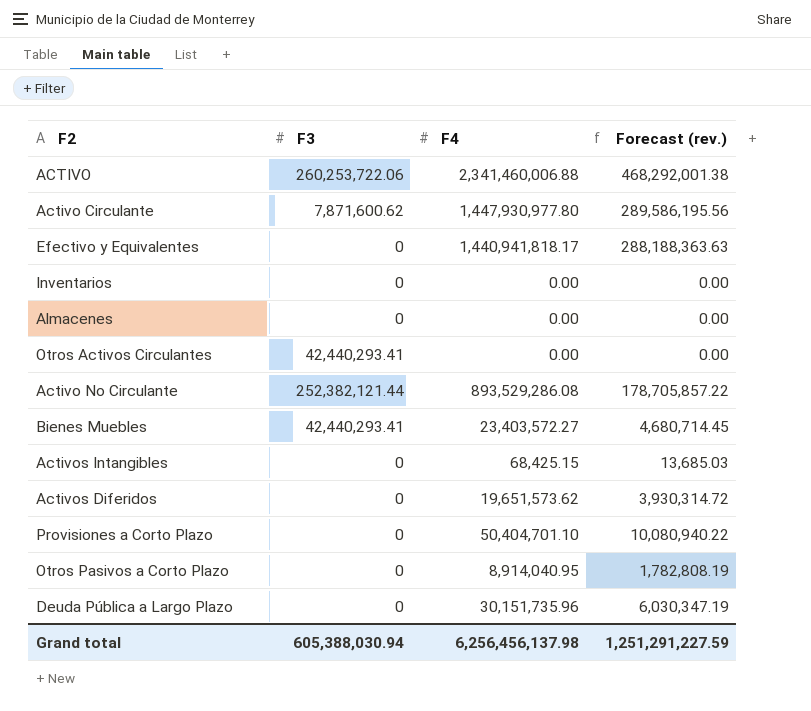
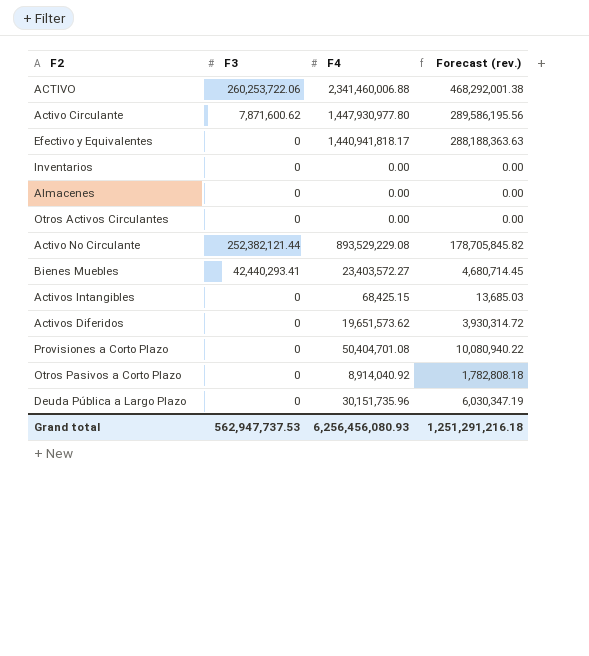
Otros Activos Circulantes | F3: 42,440,293.41 -> 0
Activo No Circulante | F4: 893,529,286.08 -> 893,529,229.08
Activo No Circulante | Forecast (rev.): 178,705,857.22 -> 178,705,845.82
Provisiones a Corto Plazo | F4: 50,404,701.10 -> 50,404,701.08
Otros Pasivos a Corto Plazo | F4: 8,914,040.95 -> 8,914,040.92
Otros Pasivos a Corto Plazo | Forecast (rev.): 1,782,808.19 -> 1,782,808.18
Grand total | F3: 605,388,030.94 -> 562,947,737.53
Grand total | F4: 6,256,456,137.98 -> 6,256,456,080.93
Grand total | Forecast (rev.): 1,251,291,227.59 -> 1,251,291,216.18

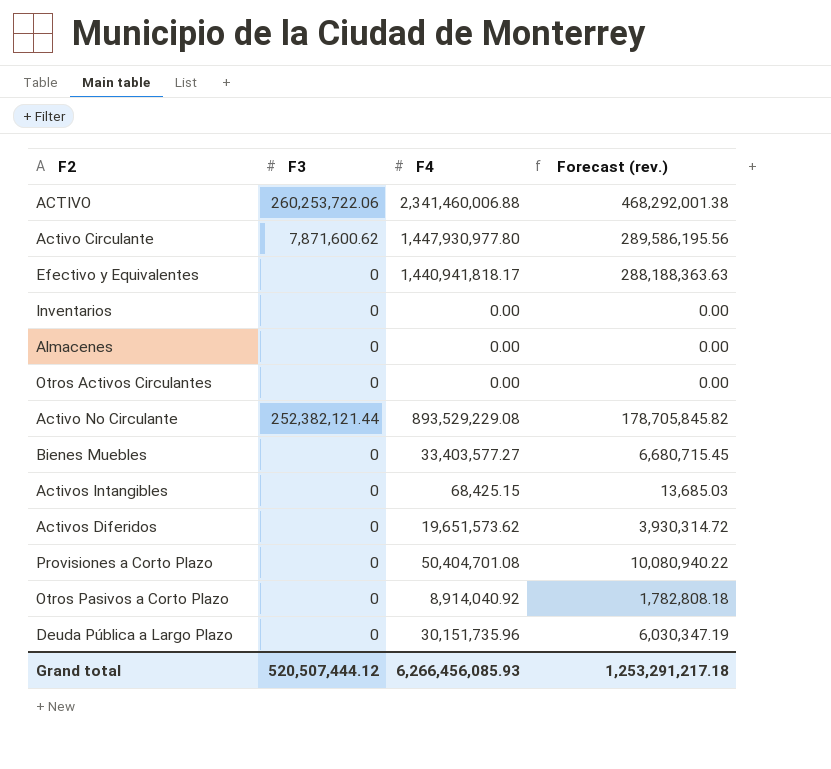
Bienes Muebles | F3: 42,440,293.41 -> 0
Bienes Muebles | F4: 23,403,572.27 -> 33,403,577.27
Bienes Muebles | Forecast (rev.): 4,680,714.45 -> 6,680,715.45
Grand total | F3: 562,947,737.53 -> 520,507,444.12
Grand total | F4: 6,256,456,080.93 -> 6,266,456,085.93
Grand total | Forecast (rev.): 1,251,291,216.18 -> 1,253,291,217.18

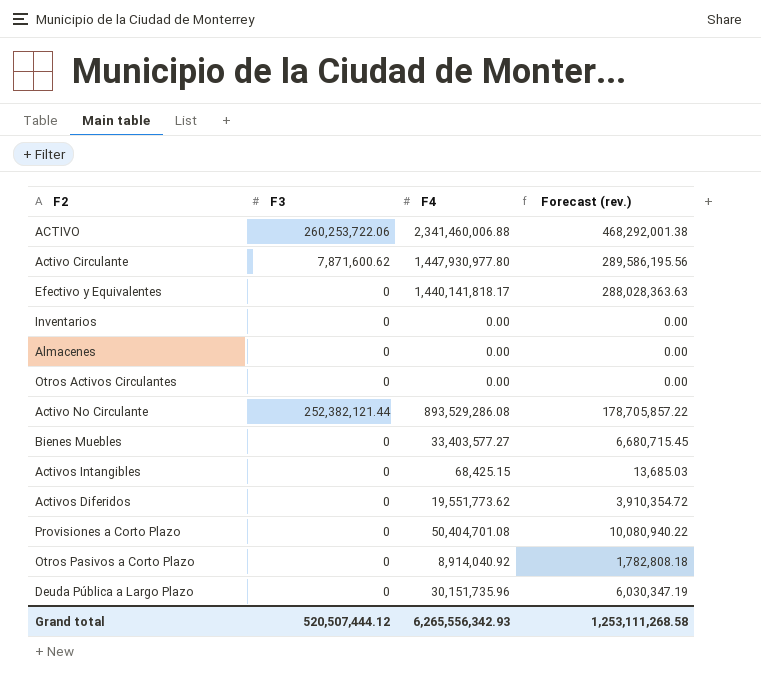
Efectivo y Equivalentes | F4: 1,440,941,818.17 -> 1,440,141,818.17
Efectivo y Equivalentes | Forecast (rev.): 288,188,363.63 -> 288,028,363.63
Activo No Circulante | F4: 893,529,229.08 -> 893,529,286.08
Activo No Circulante | Forecast (rev.): 178,705,845.82 -> 178,705,857.22
Activos Diferidos | F4: 19,651,573.62 -> 19,551,773.62
Activos Diferidos | Forecast (rev.): 3,930,314.72 -> 3,910,354.72
Grand total | F4: 6,266,456,085.93 -> 6,265,556,342.93
Grand total | Forecast (rev.): 1,253,291,217.18 -> 1,253,111,268.58

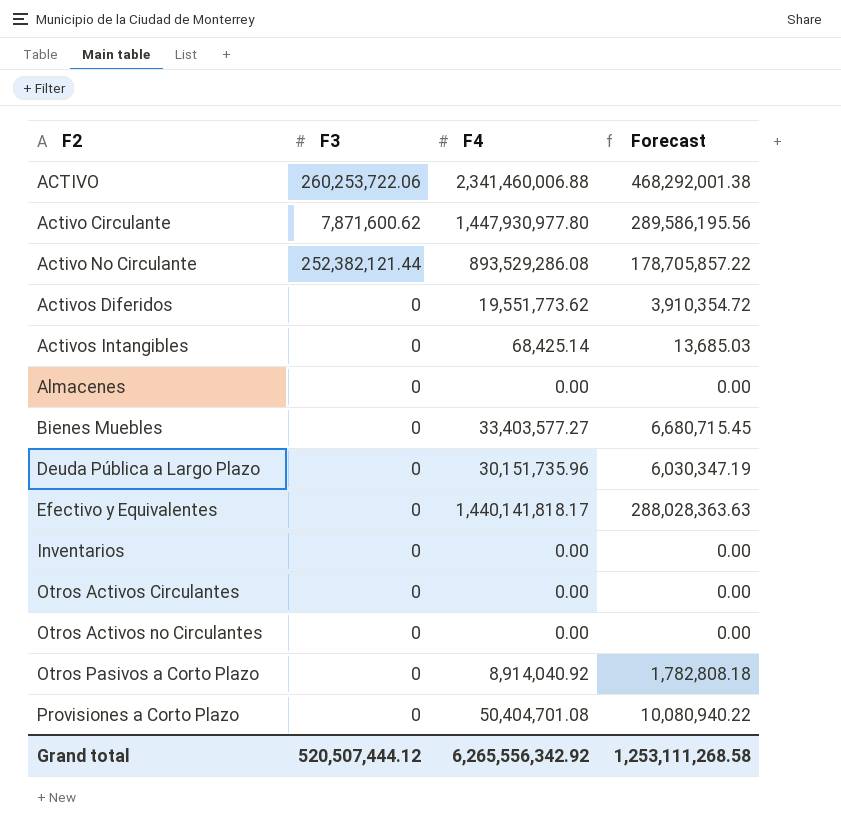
row order: none -> F2 ascending
column name: Forecast (rev.) -> Forecast
Activos Intangibles | F4: 68,425.15 -> 68,425.14
row Otros Activos no Circulantes: none -> 0 | 0.00 | 0.00
Grand total | F4: 6,265,556,342.93 -> 6,265,556,342.92

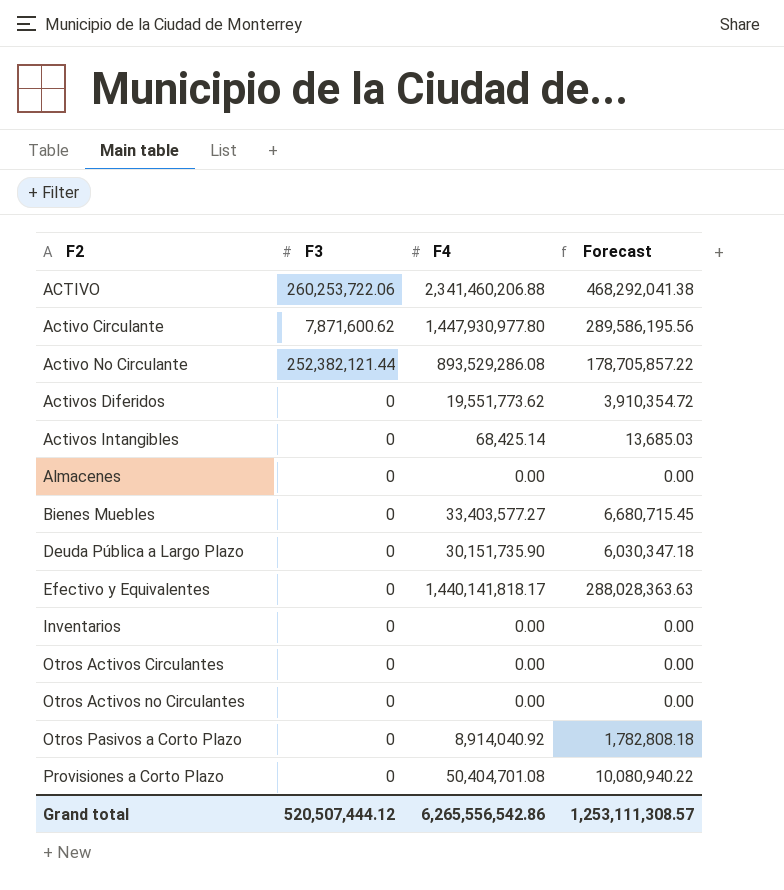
ACTIVO | F4: 2,341,460,006.88 -> 2,341,460,206.88
ACTIVO | Forecast: 468,292,001.38 -> 468,292,041.38
Deuda Pública a Largo Plazo | F4: 30,151,735.96 -> 30,151,735.90
Deuda Pública a Largo Plazo | Forecast: 6,030,347.19 -> 6,030,347.18
Grand total | F4: 6,265,556,342.92 -> 6,265,556,542.86
Grand total | Forecast: 1,253,111,268.58 -> 1,253,111,308.57

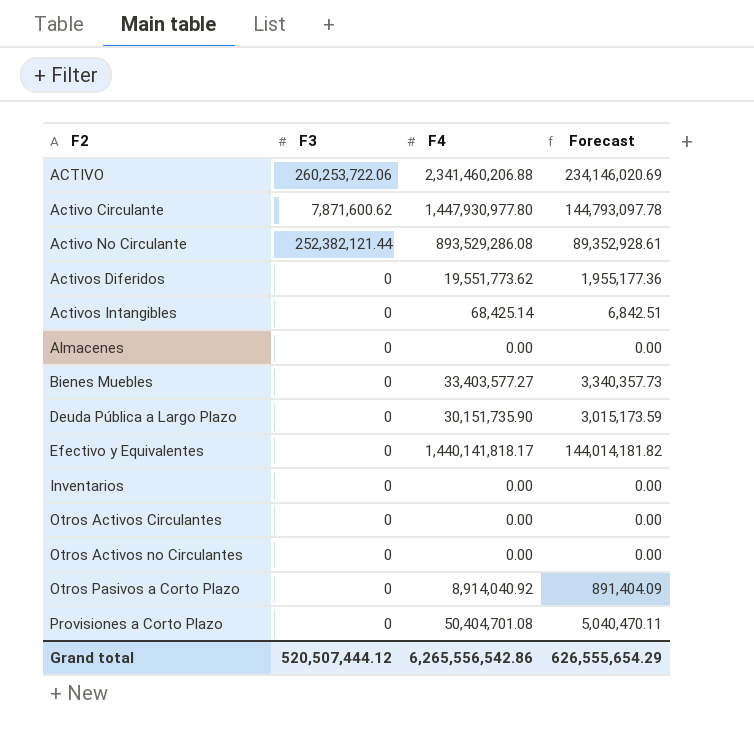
column Forecast | formula: [F4] * 0.2 -> [F4] * 0.1
Grand total | Forecast: 1,253,111,308.57 -> 626,555,654.29

